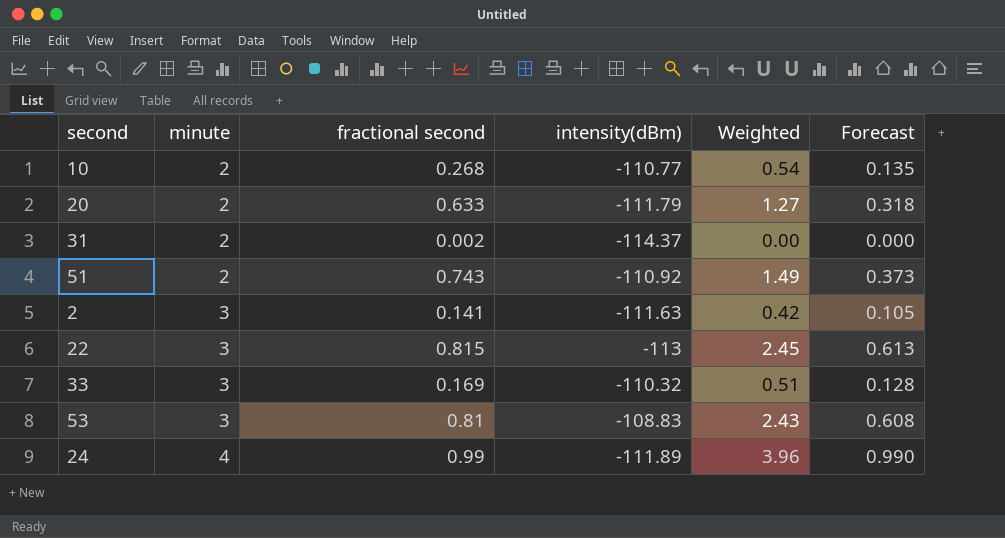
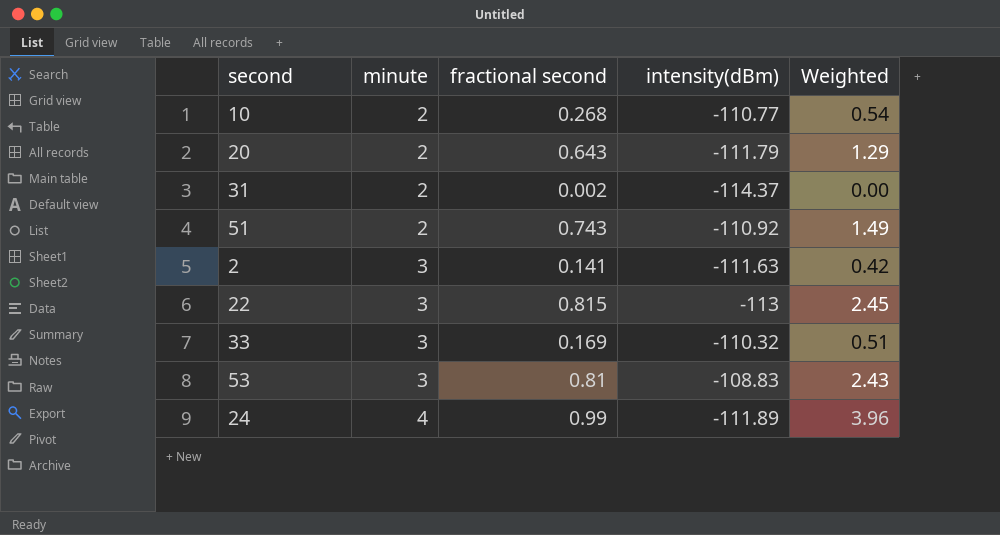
column Forecast | formula: [Weighted] * 0.25 -> none
20 | fractional second: 0.633 -> 0.643
20 | Weighted: 1.27 -> 1.29

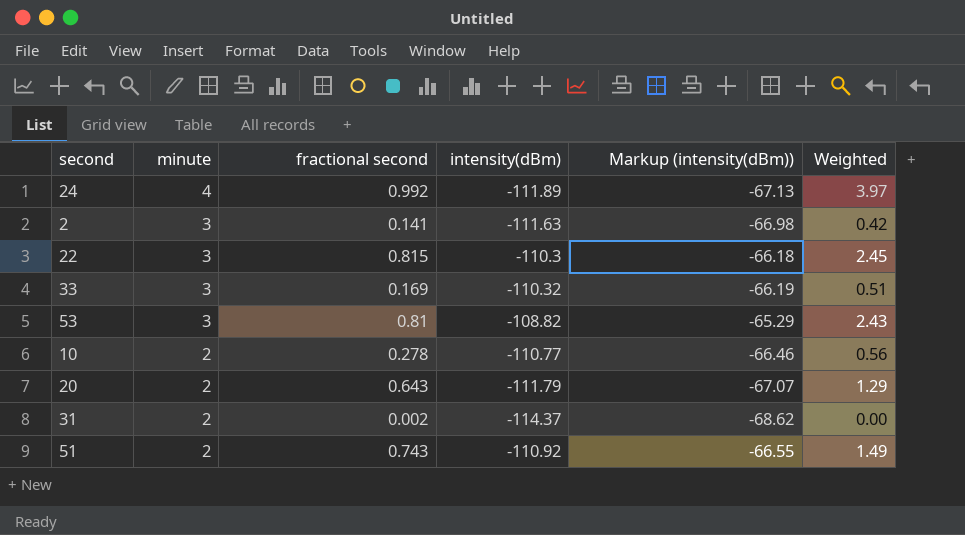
row order: minute ascending -> minute descending
column Markup (intensity(dBm)) | formula: none -> [intensity(dBm)] * 0.6
24 | fractional second: 0.99 -> 0.992
24 | Weighted: 3.96 -> 3.97
22 | intensity(dBm): -113 -> -110.3
53 | intensity(dBm): -108.83 -> -108.82
10 | fractional second: 0.268 -> 0.278
10 | Weighted: 0.54 -> 0.56

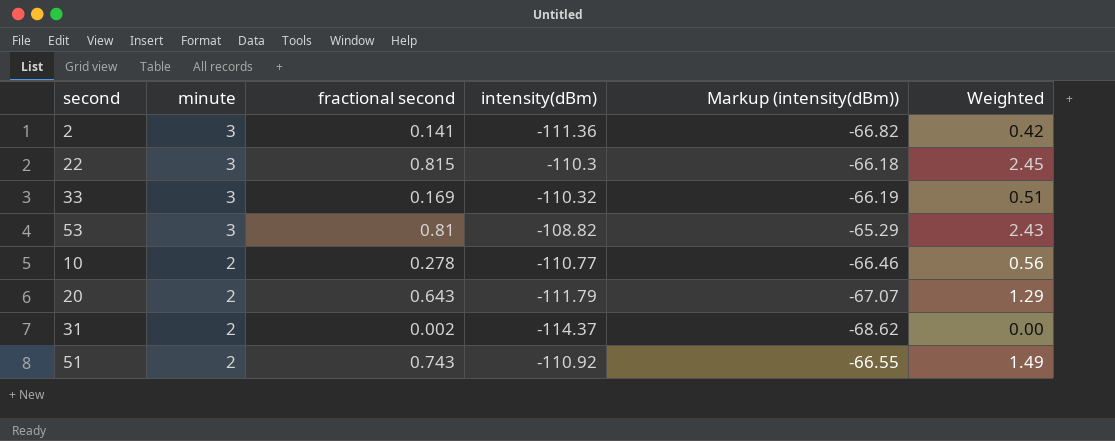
row 24: 4 | 0.992 | -111.89 | -67.13 | 3.97 -> none
2 | intensity(dBm): -111.63 -> -111.36
2 | Markup (intensity(dBm)): -66.98 -> -66.82

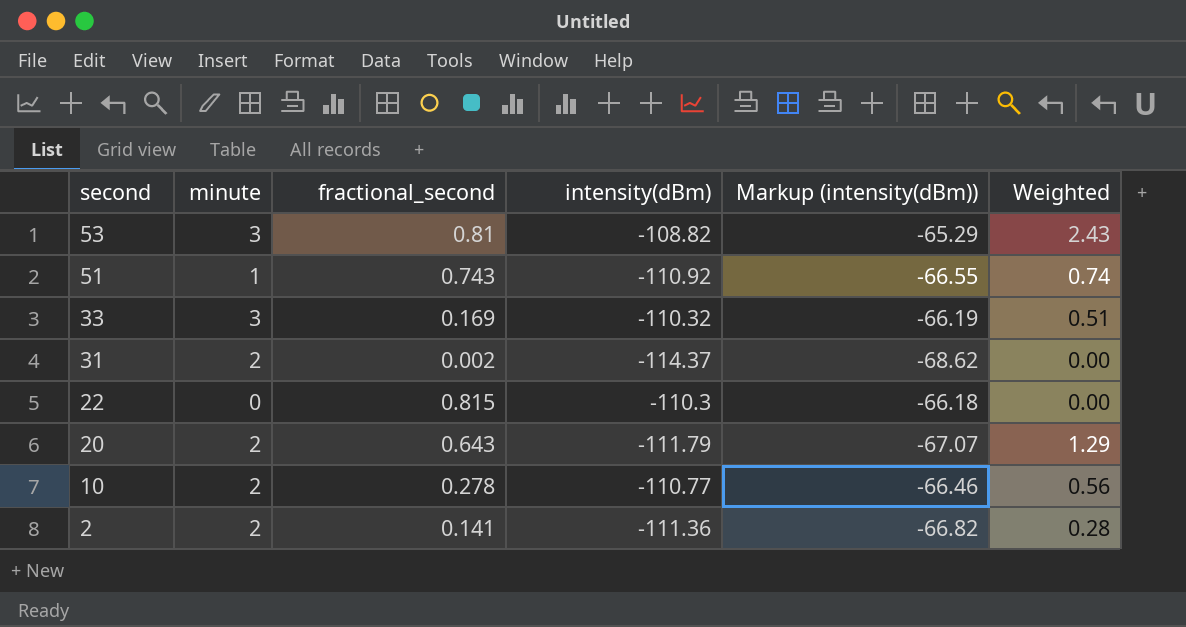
row order: minute descending -> second descending
column name: fractional second -> fractional_second
51 | minute: 2 -> 1
51 | Weighted: 1.49 -> 0.74
22 | minute: 3 -> 0
22 | Weighted: 2.45 -> 0.00
2 | minute: 3 -> 2
2 | Weighted: 0.42 -> 0.28

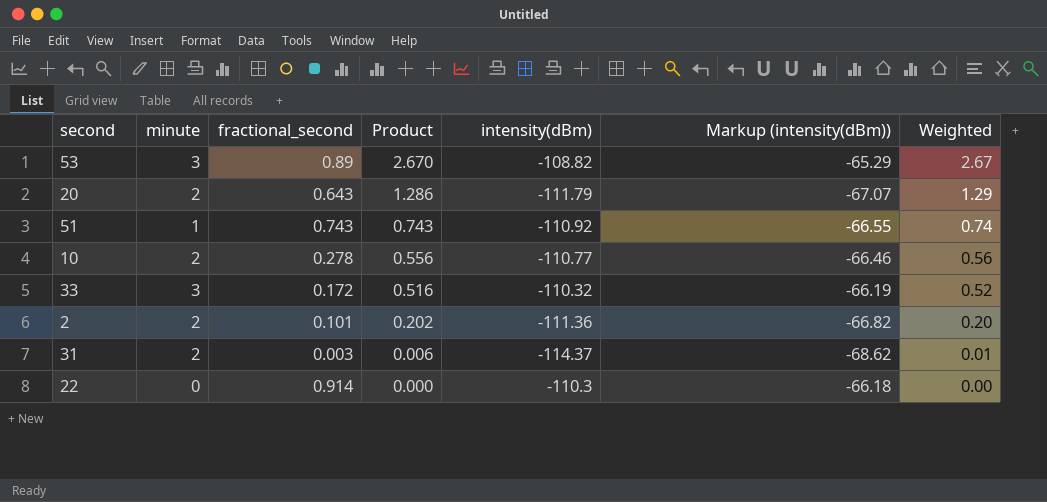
row order: second descending -> Product descending
column Product | formula: none -> [minute] * [fractional_second]
53 | fractional_second: 0.81 -> 0.89
53 | Weighted: 2.43 -> 2.67
33 | fractional_second: 0.169 -> 0.172
33 | Weighted: 0.51 -> 0.52
2 | fractional_second: 0.141 -> 0.101
2 | Weighted: 0.28 -> 0.20
31 | fractional_second: 0.002 -> 0.003
31 | Weighted: 0.00 -> 0.01
22 | fractional_second: 0.815 -> 0.914

